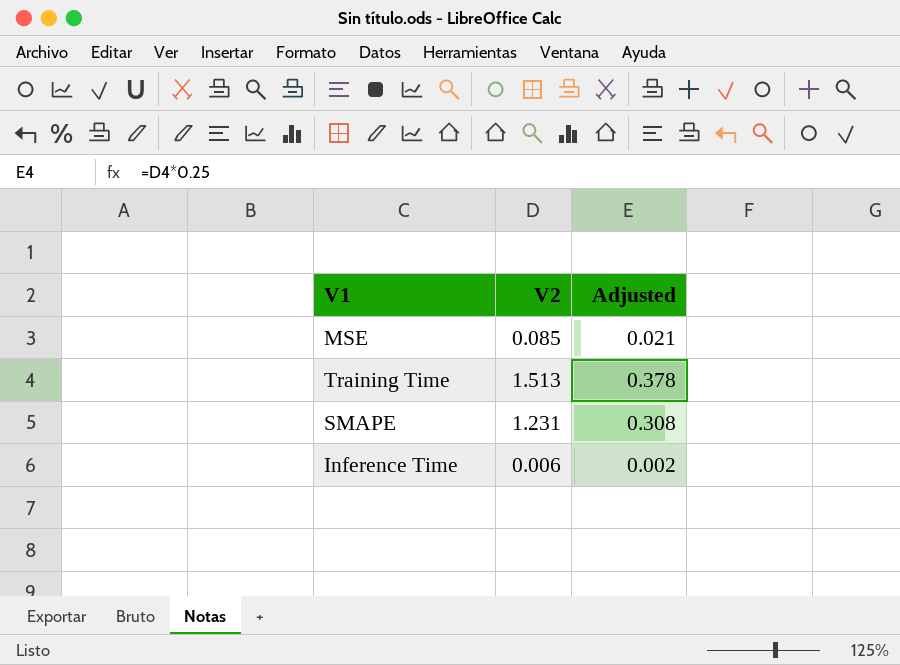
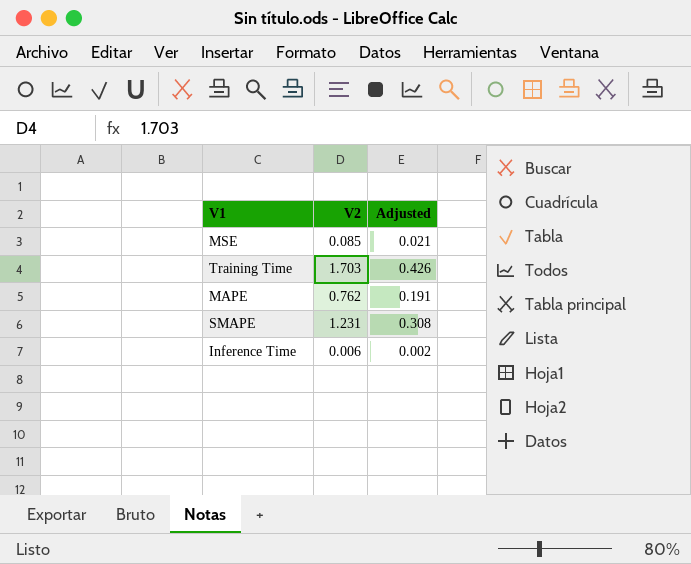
Training Time | V2: 1.513 -> 1.703
Training Time | Adjusted: 0.378 -> 0.426
row MAPE: none -> 0.762 | 0.191

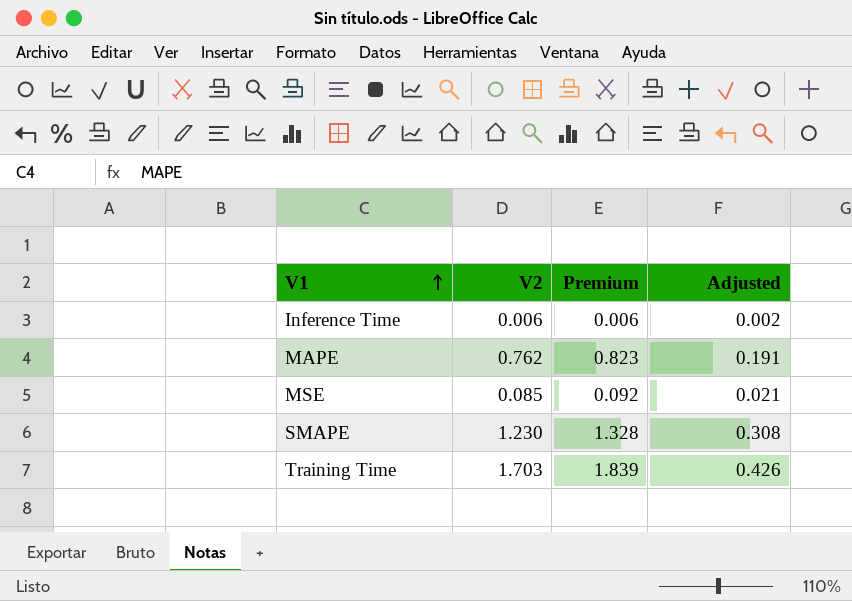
row order: none -> V1 ascending
column Premium | formula: none -> [V2] * 1.08
SMAPE | V2: 1.231 -> 1.230

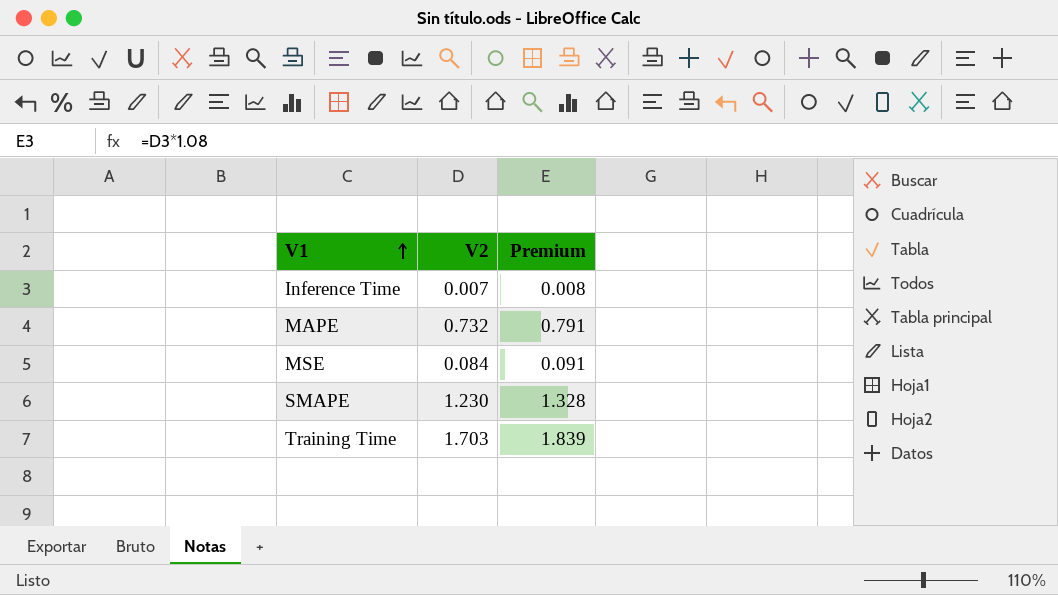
column Adjusted | formula: [V2] * 0.25 -> none
Inference Time | V2: 0.006 -> 0.007
Inference Time | Premium: 0.006 -> 0.008
MAPE | V2: 0.762 -> 0.732
MAPE | Premium: 0.823 -> 0.791
MSE | V2: 0.085 -> 0.084
MSE | Premium: 0.092 -> 0.091

